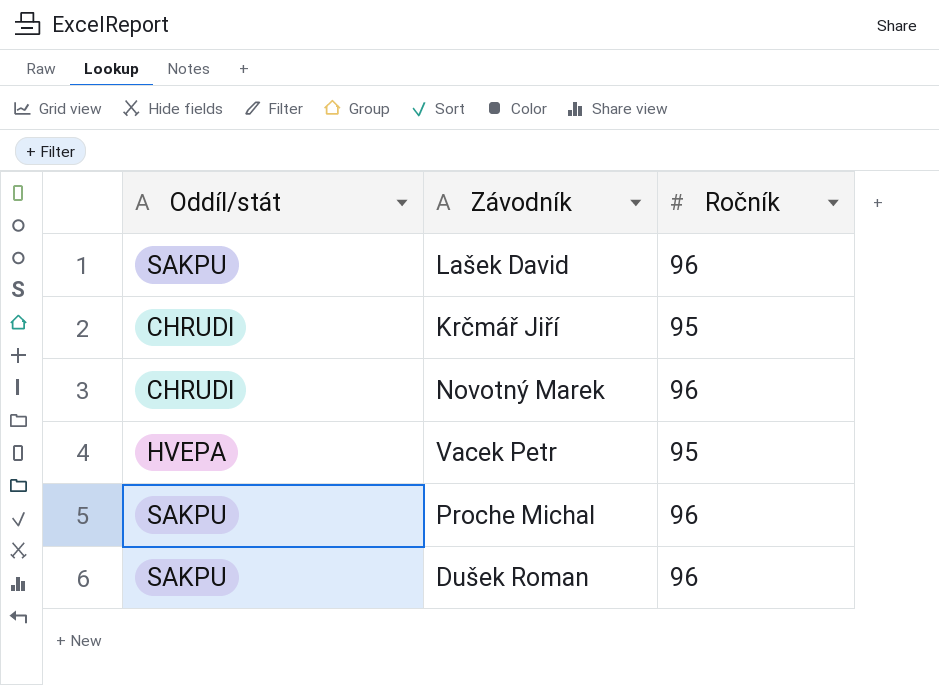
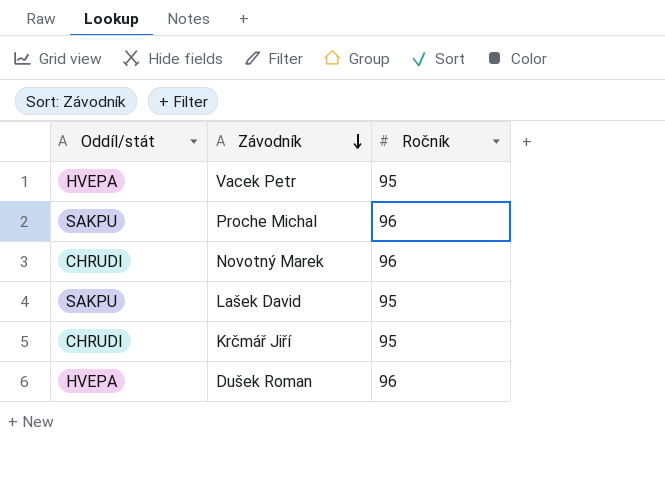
row order: none -> Závodník descending
Lašek David | Ročník: 96 -> 95
Dušek Roman | Oddíl/stát: SAKPU -> HVEPA

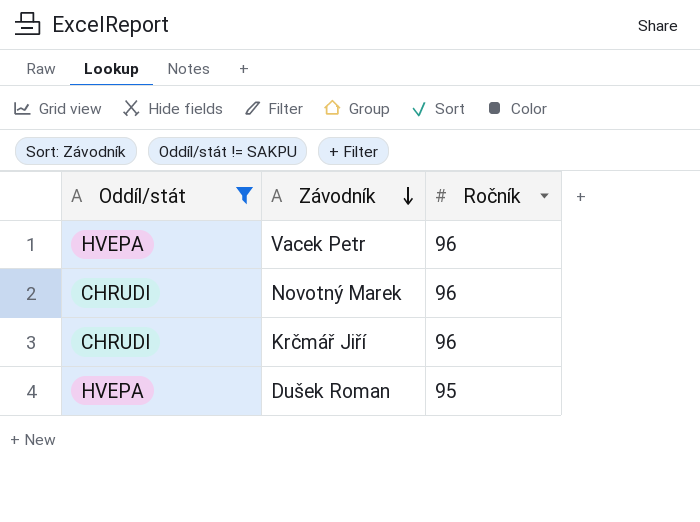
filter: none -> Oddíl/stát != SAKPU
Vacek Petr | Ročník: 95 -> 96
Krčmář Jiří | Ročník: 95 -> 96
Dušek Roman | Ročník: 96 -> 95

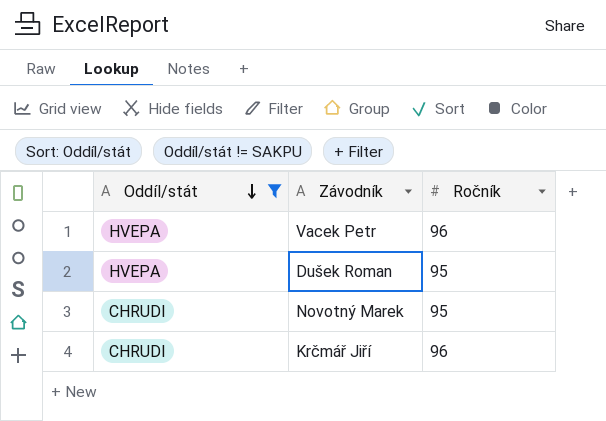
row order: Závodník descending -> Oddíl/stát descending
Novotný Marek | Ročník: 96 -> 95

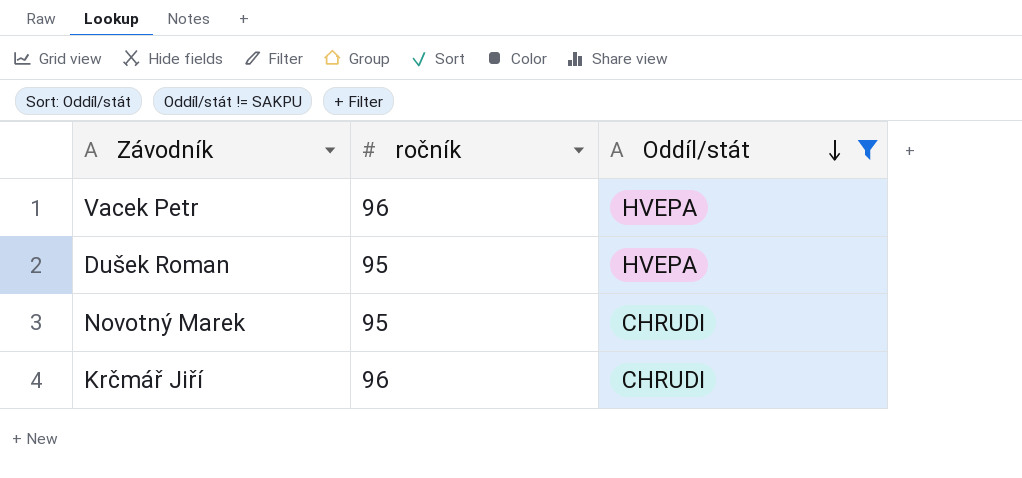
column name: Ročník -> ročník
column Oddíl/stát | position: 1 -> 3

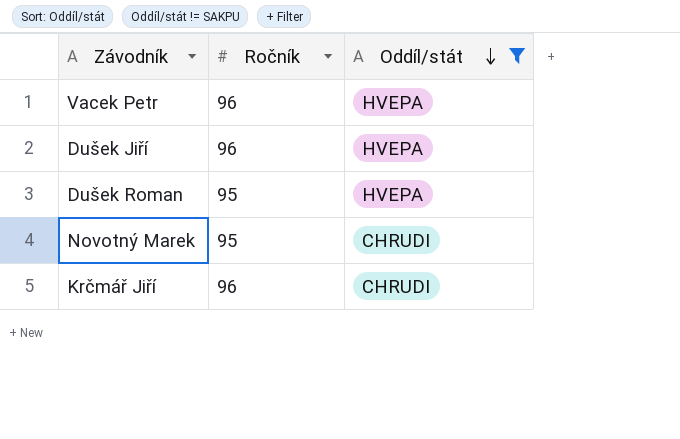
column name: ročník -> Ročník
row Dušek Jiří: none -> 96 | HVEPA

